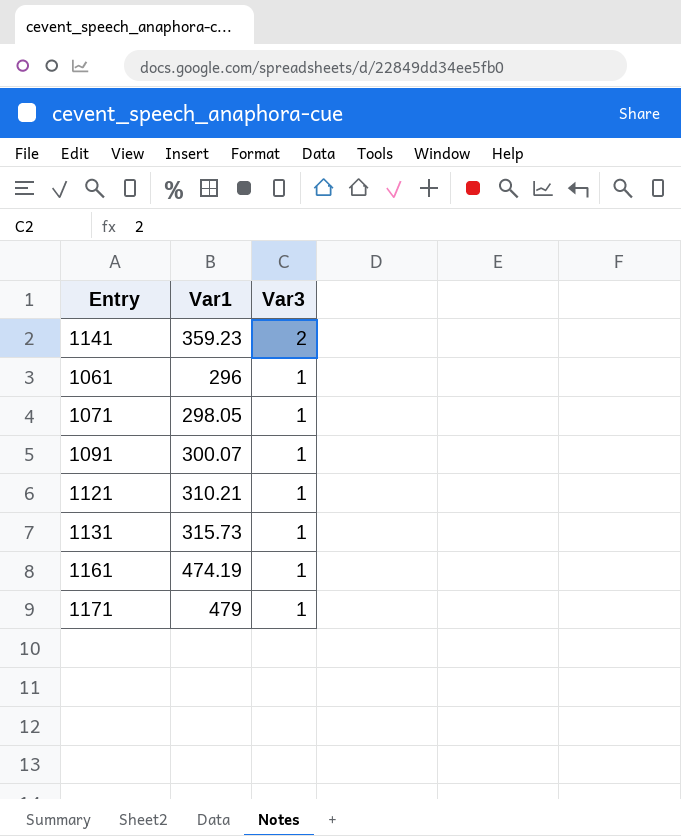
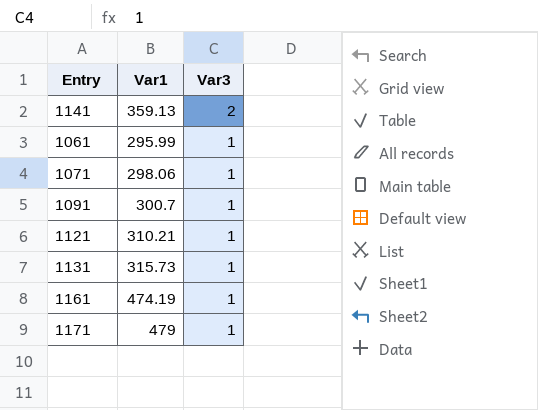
1141 | Var1: 359.23 -> 359.13
1061 | Var1: 296 -> 295.99
1071 | Var1: 298.05 -> 298.06
1091 | Var1: 300.07 -> 300.7

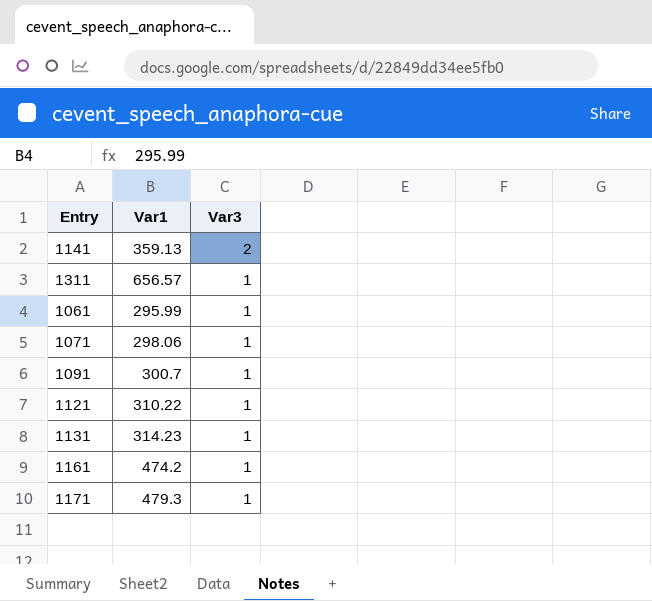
row 1311: none -> 656.57 | 1
1121 | Var1: 310.21 -> 310.22
1131 | Var1: 315.73 -> 314.23
1161 | Var1: 474.19 -> 474.2
1171 | Var1: 479 -> 479.3

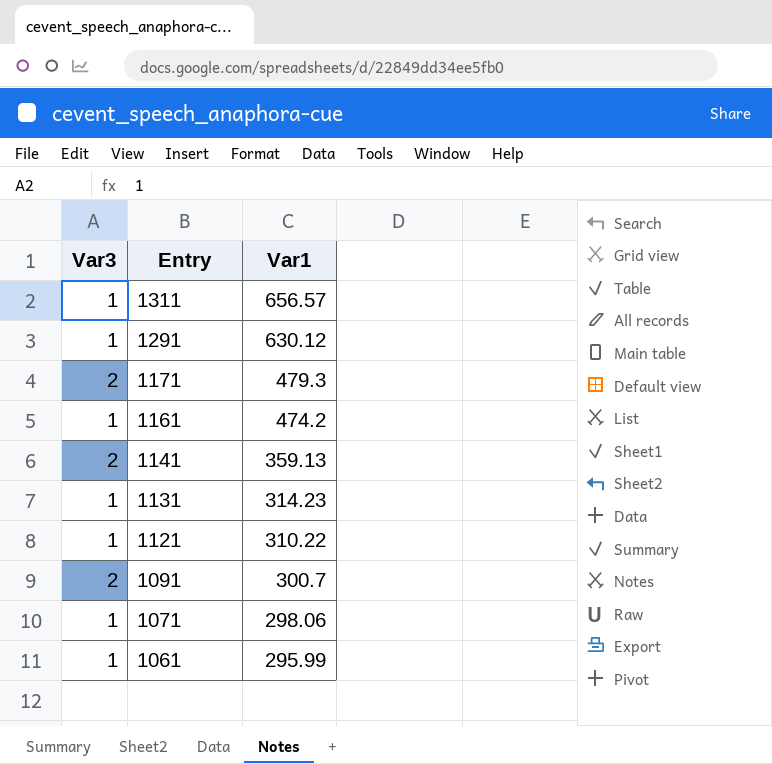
row order: Var3 descending -> Entry descending
column Var3 | position: 3 -> 1
row 1291: none -> 1 | 630.12
1171 | Var3: 1 -> 2
1091 | Var3: 1 -> 2

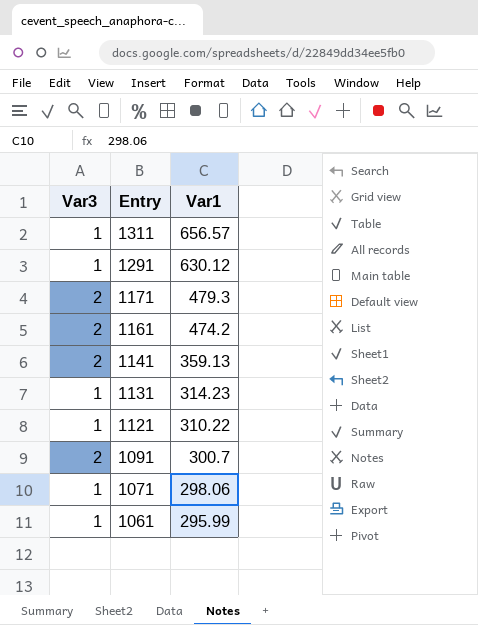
1161 | Var3: 1 -> 2

